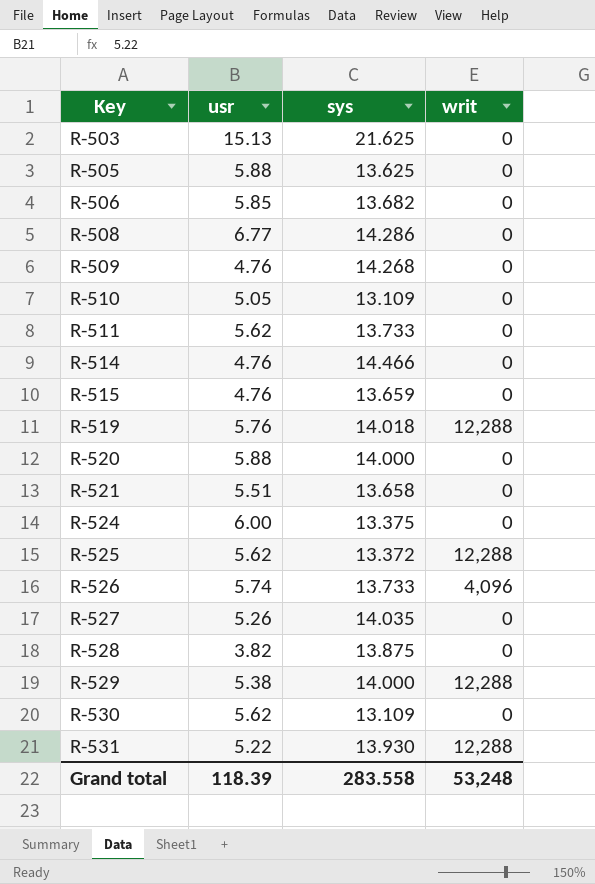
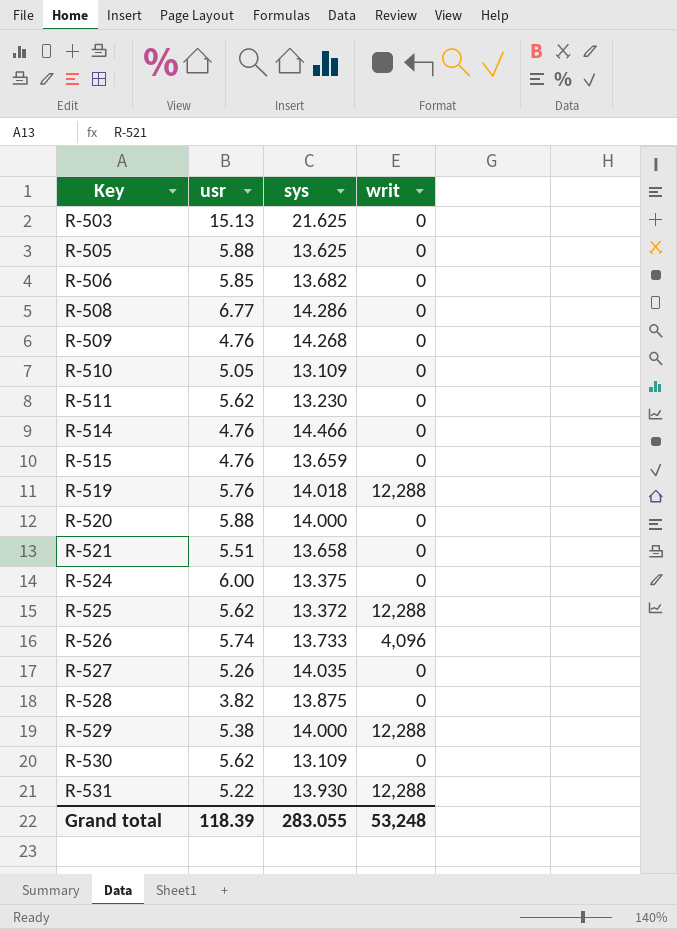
R-511 | sys: 13.733 -> 13.230
Grand total | sys: 283.558 -> 283.055

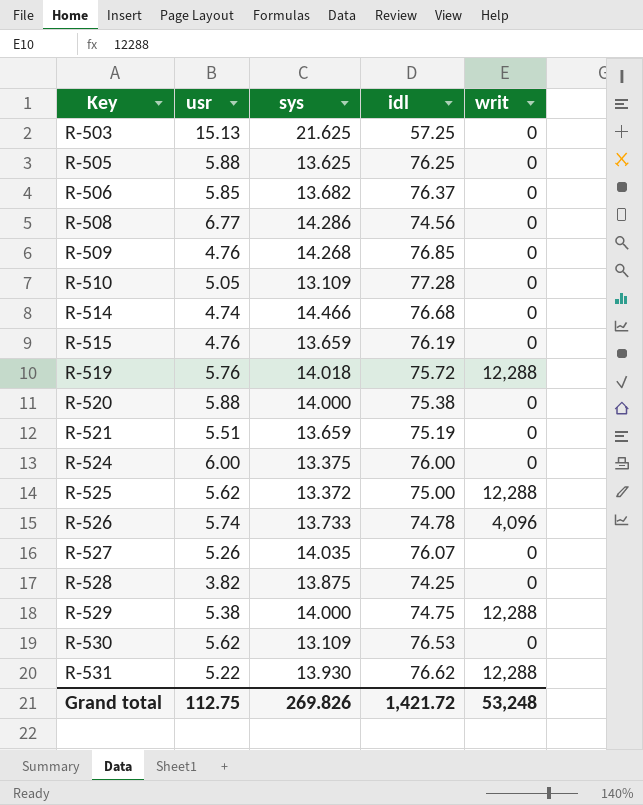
column idl | position: none -> 4
row R-511: 5.62 | 13.230 | 0 -> none
R-514 | usr: 4.76 -> 4.74
R-521 | sys: 13.658 -> 13.659
Grand total | usr: 118.39 -> 112.75
Grand total | sys: 283.055 -> 269.826

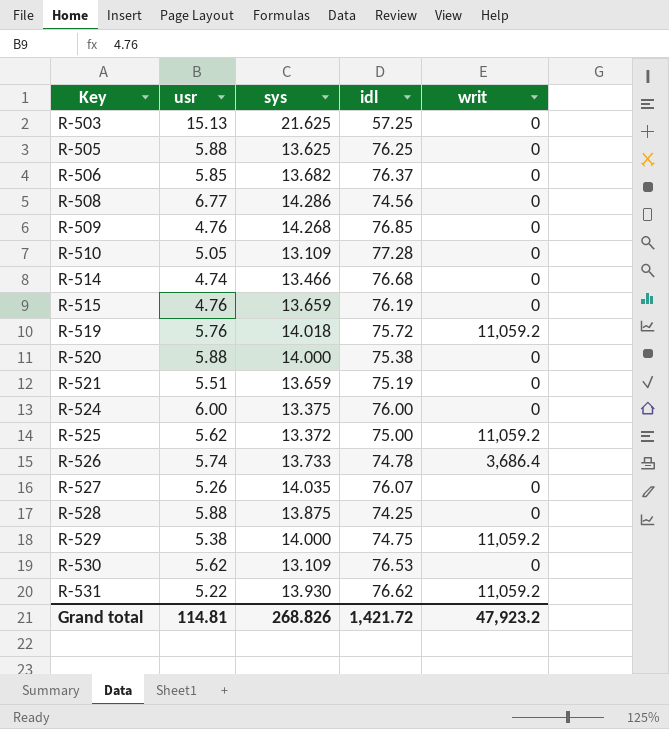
R-514 | sys: 14.466 -> 13.466
R-519 | writ: 12,288 -> 11,059.2
R-525 | writ: 12,288 -> 11,059.2
R-526 | writ: 4,096 -> 3,686.4
R-528 | usr: 3.82 -> 5.88
R-529 | writ: 12,288 -> 11,059.2
R-531 | writ: 12,288 -> 11,059.2
Grand total | usr: 112.75 -> 114.81
Grand total | sys: 269.826 -> 268.826
Grand total | writ: 53,248 -> 47,923.2

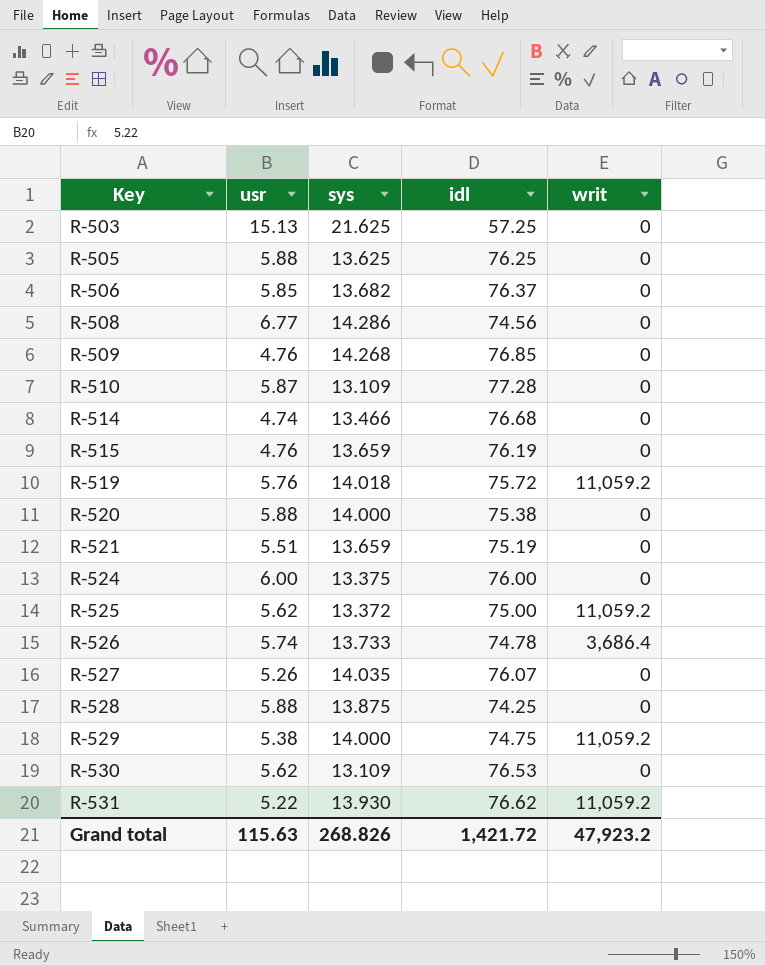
R-510 | usr: 5.05 -> 5.87
Grand total | usr: 114.81 -> 115.63

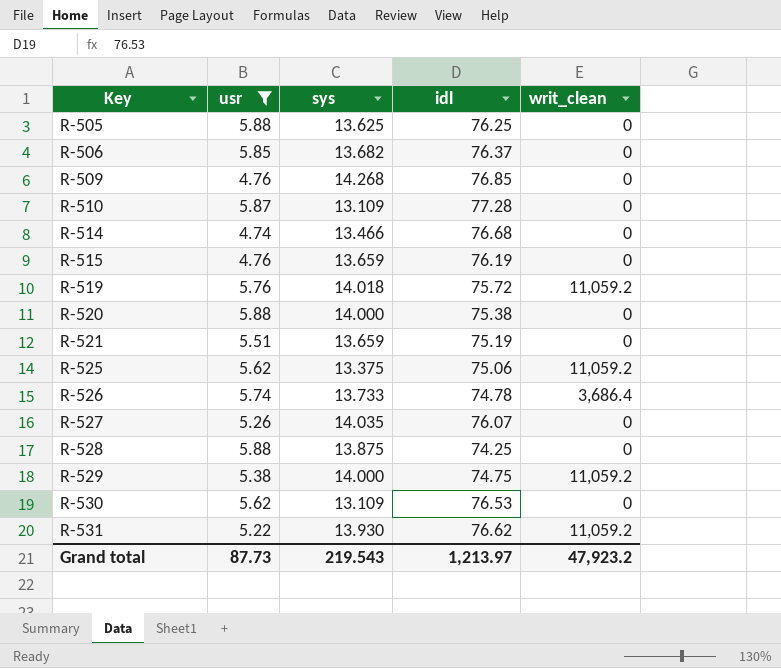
filter: none -> usr <= 5.88
column name: writ -> writ_clean
R-525 | sys: 13.372 -> 13.375
R-525 | idl: 75.00 -> 75.06
Grand total | usr: 115.63 -> 87.73
Grand total | sys: 268.826 -> 219.543
Grand total | idl: 1,421.72 -> 1,213.97

